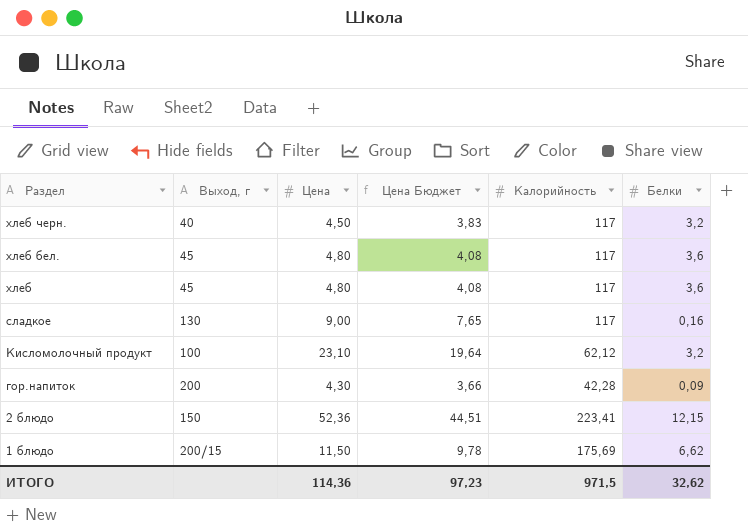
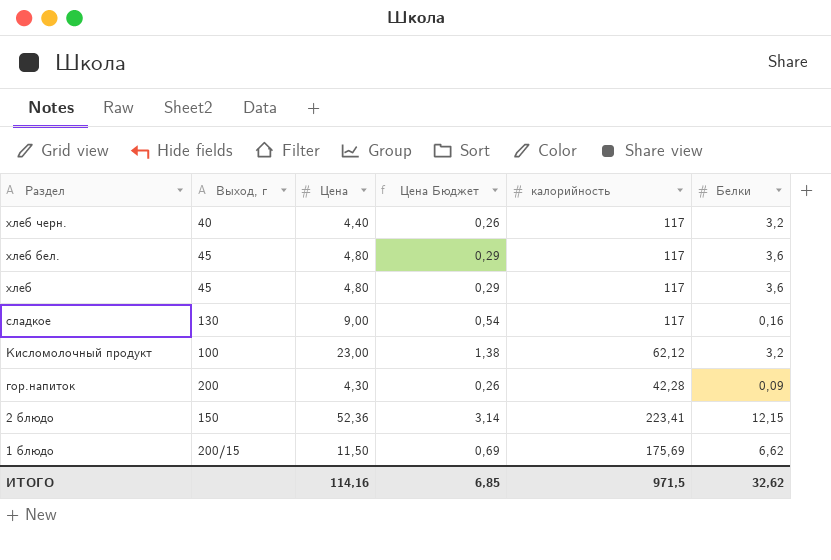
column Цена Бюджет | formula: [Цена] * 0,85 -> [Цена] * 0,06
column name: Калорийность -> калорийность
хлеб черн. | Цена: 4,50 -> 4,40
Кисломолочный продукт | Цена: 23,10 -> 23,00
ИТОГО | Цена: 114,36 -> 114,16
ИТОГО | Цена Бюджет: 97,23 -> 6,85

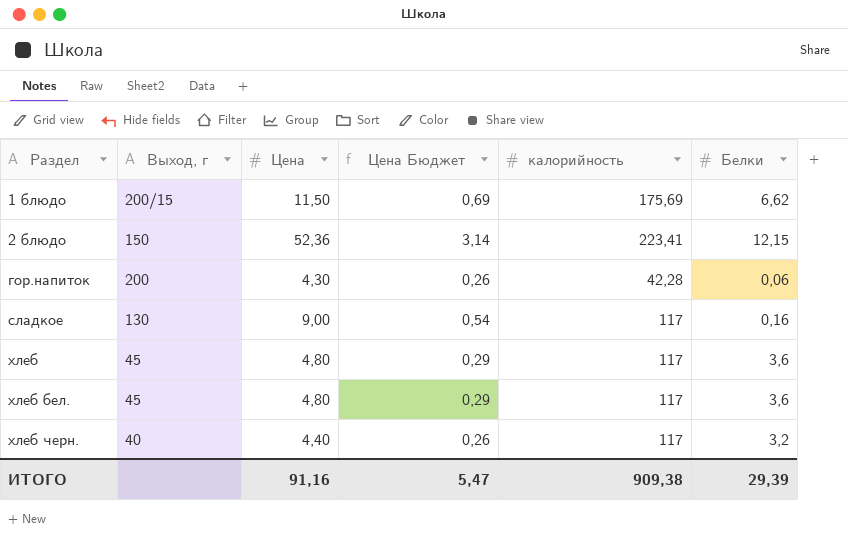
row order: Раздел descending -> Раздел ascending
row Кисломолочный продукт: 100 | 23,00 | 1,38 | 62,12 | 3,2 -> none
гор.напиток | Белки: 0,09 -> 0,06
ИТОГО | Цена: 114,16 -> 91,16
ИТОГО | Цена Бюджет: 6,85 -> 5,47
ИТОГО | калорийность: 971,5 -> 909,38
ИТОГО | Белки: 32,62 -> 29,39

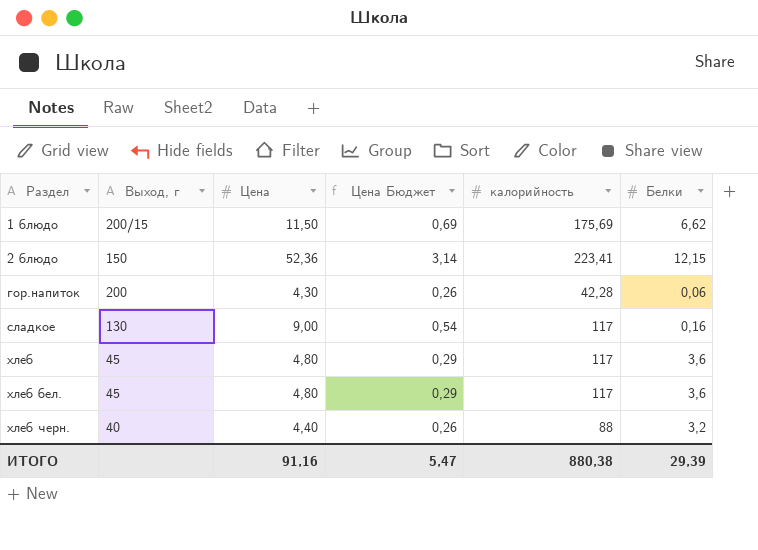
хлеб черн. | калорийность: 117 -> 88
ИТОГО | калорийность: 909,38 -> 880,38

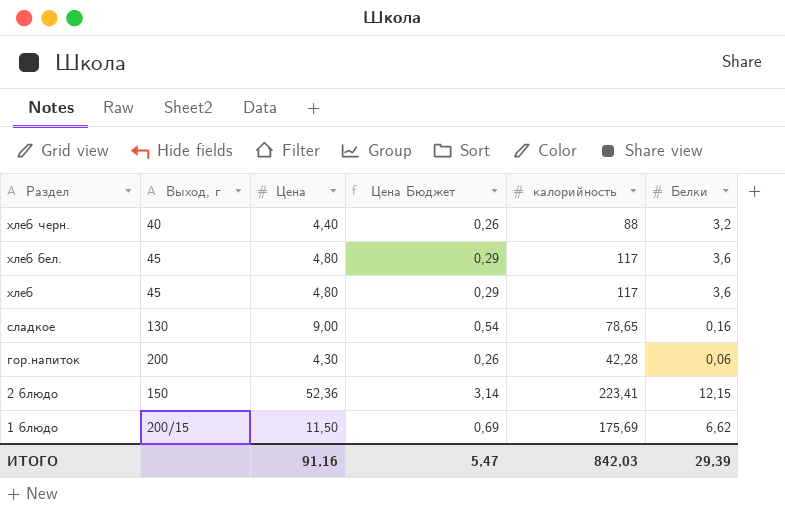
row order: Раздел ascending -> Раздел descending
сладкое | калорийность: 117 -> 78,65
ИТОГО | калорийность: 880,38 -> 842,03

